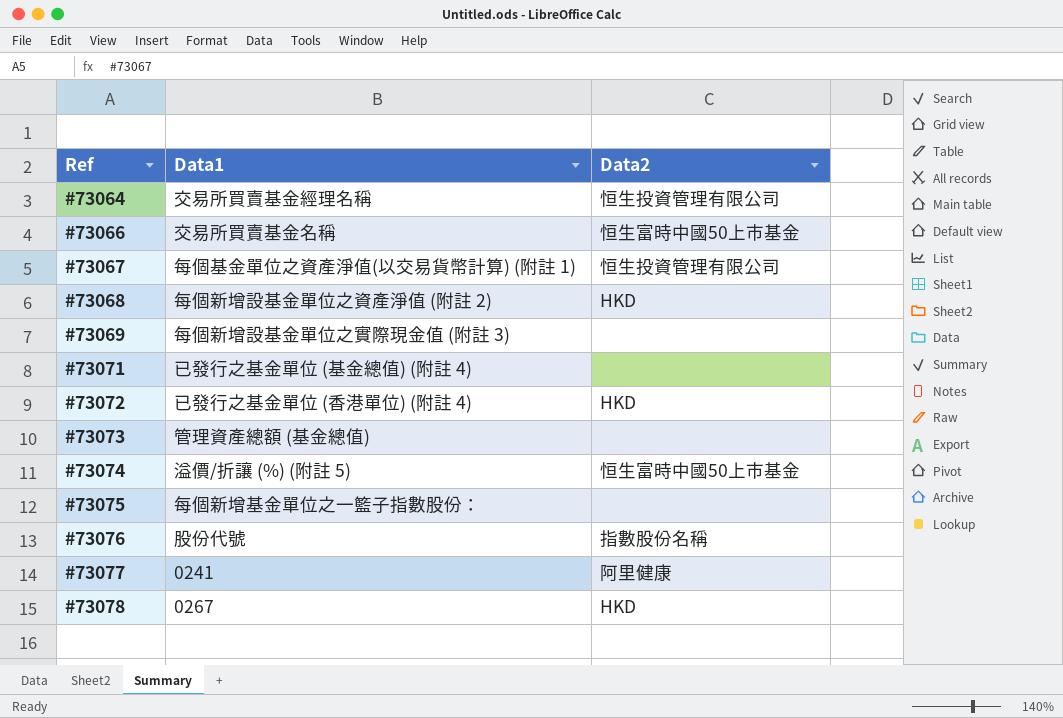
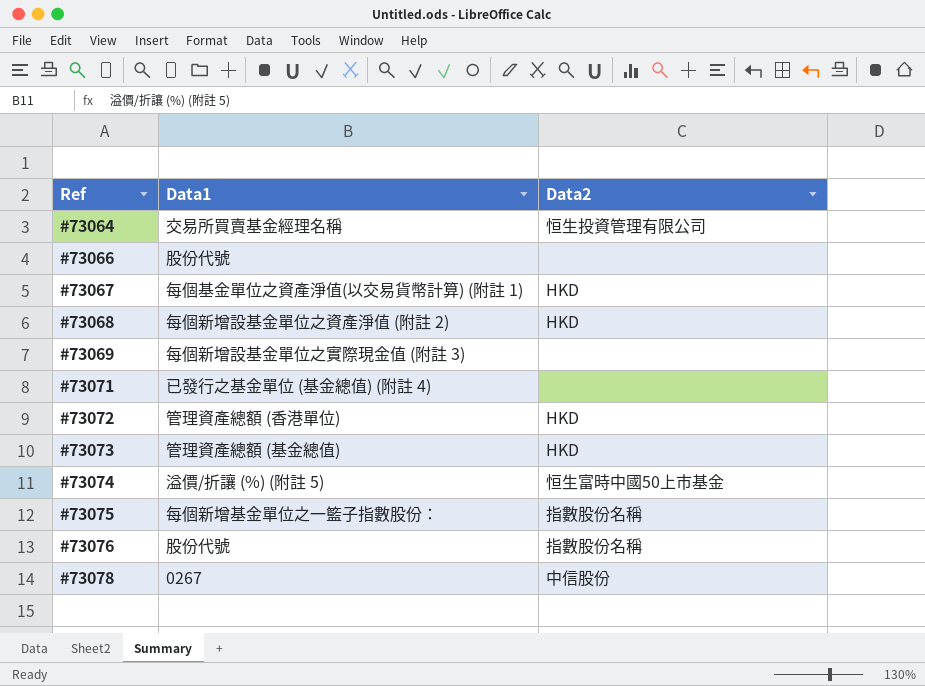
row #73077: 0241 | 阿里健康 -> none
#73066 | Data1: 交易所買賣基金名稱 -> 股份代號
#73066 | Data2: 恒生富時中國50上市基金 -> none
#73067 | Data2: 恒生投資管理有限公司 -> HKD
#73072 | Data1: 已發行之基金單位 (香港單位) (附註 4) -> 管理資產總額 (香港單位)
#73073 | Data2: none -> HKD
#73075 | Data2: none -> 指數股份名稱
#73078 | Data2: HKD -> 中信股份

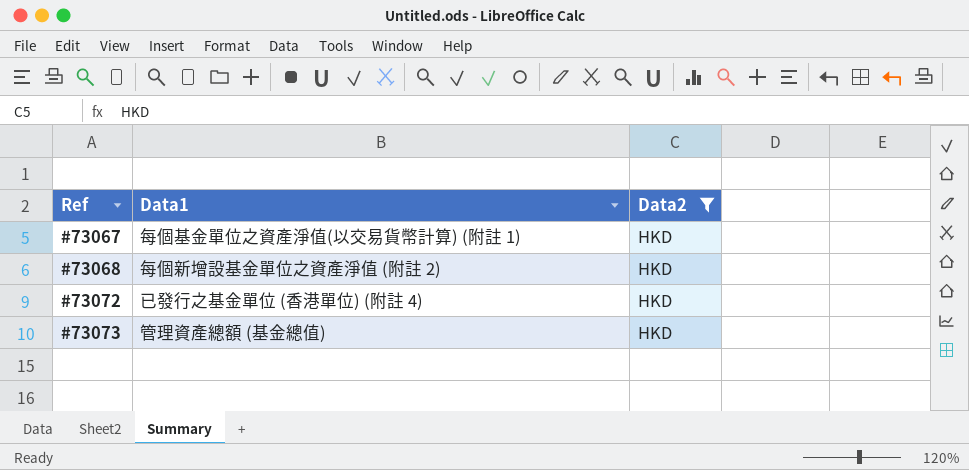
filter: none -> Data2 = HKD
#73072 | Data1: 管理資產總額 (香港單位) -> 已發行之基金單位 (香港單位) (附註 4)

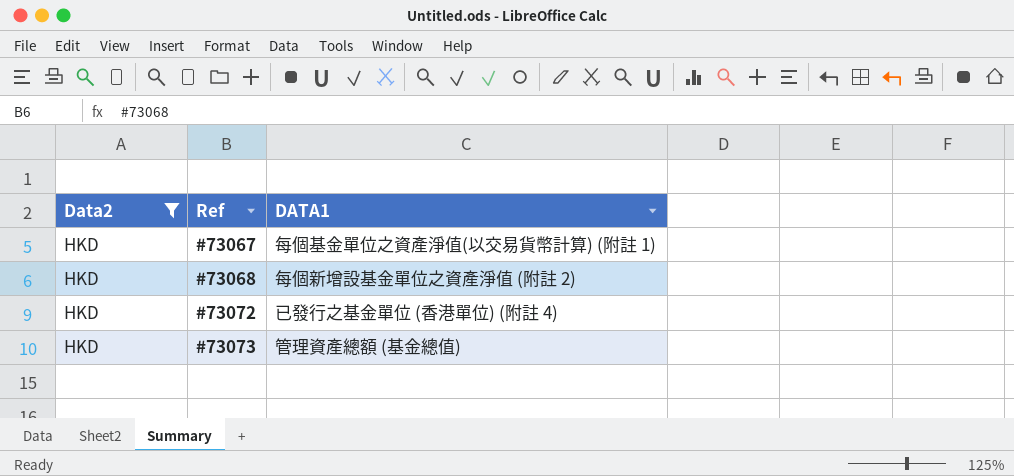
column Data2 | position: 3 -> 1
column name: Data1 -> DATA1

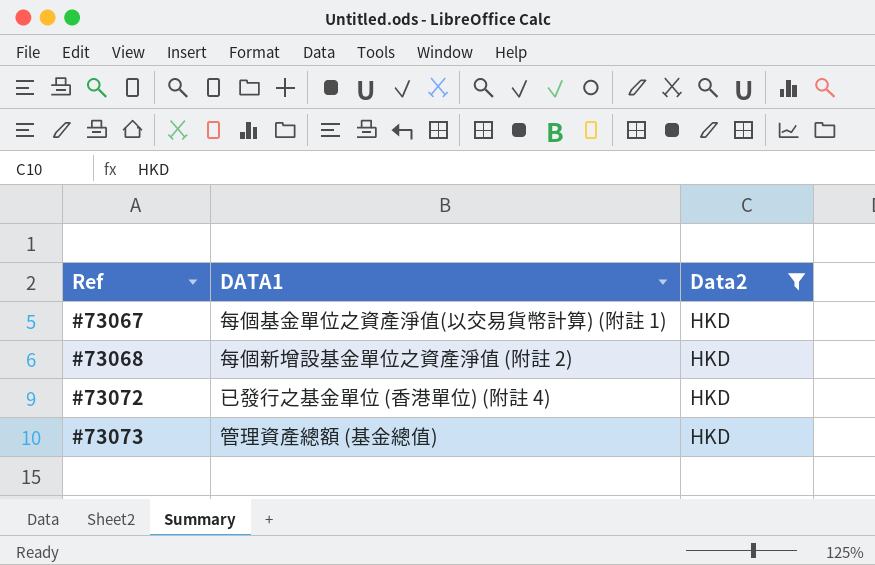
column Data2 | position: 1 -> 3

